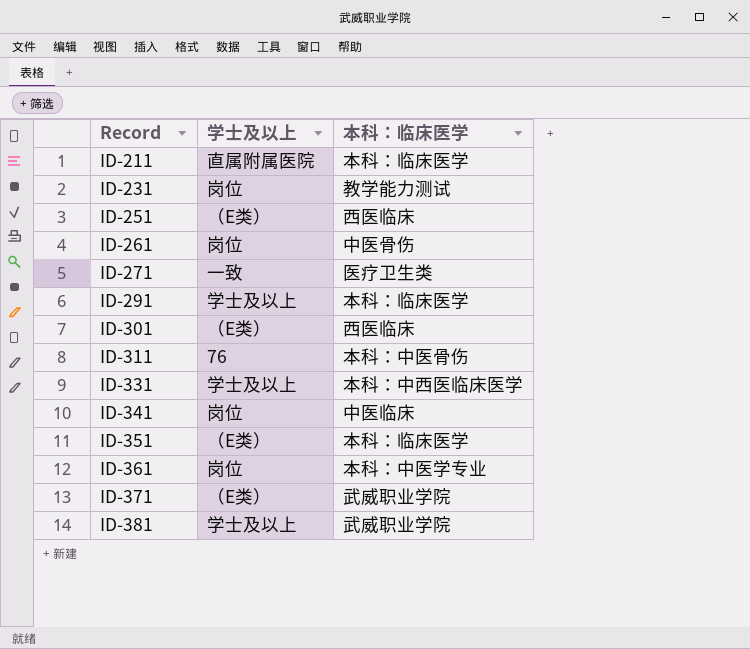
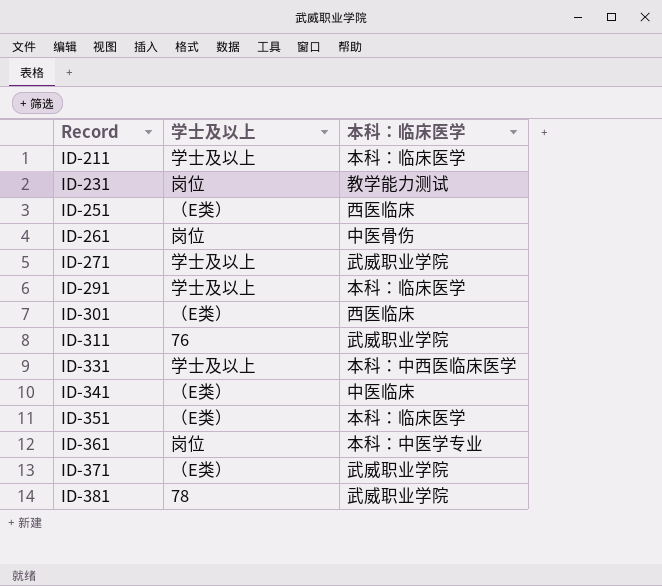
ID-211 | 学士及以上: 直属附属医院 -> 学士及以上
ID-271 | 学士及以上: 一致 -> 学士及以上
ID-271 | 本科：临床医学: 医疗卫生类 -> 武威职业学院
ID-311 | 本科：临床医学: 本科：中医骨伤 -> 武威职业学院
ID-341 | 学士及以上: 岗位 -> （E类）
ID-381 | 学士及以上: 学士及以上 -> 78

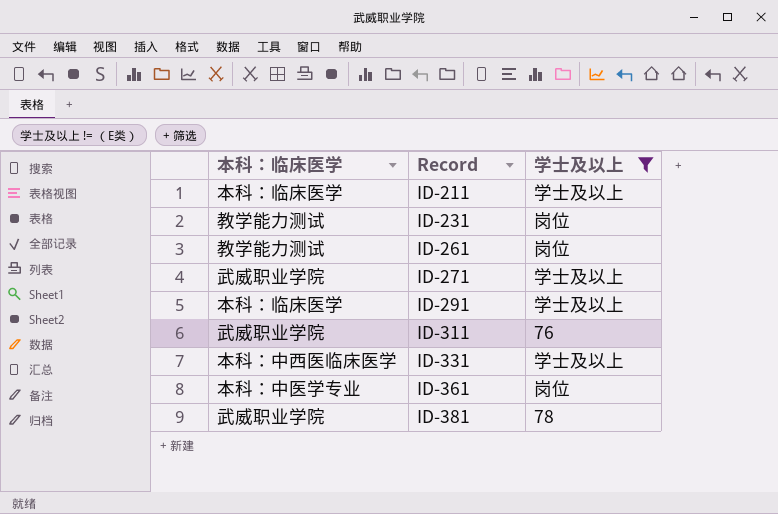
filter: none -> 学士及以上 != （E类）
column 本科：临床医学 | position: 3 -> 1
ID-261 | 本科：临床医学: 中医骨伤 -> 教学能力测试

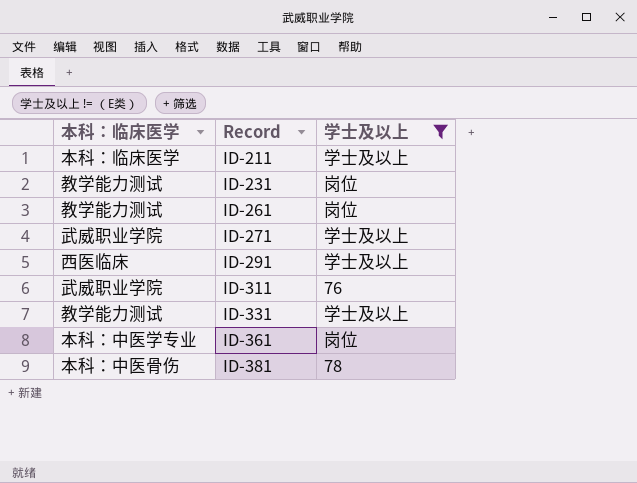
ID-291 | 本科：临床医学: 本科：临床医学 -> 西医临床
ID-331 | 本科：临床医学: 本科：中西医临床医学 -> 教学能力测试
ID-381 | 本科：临床医学: 武威职业学院 -> 本科：中医骨伤

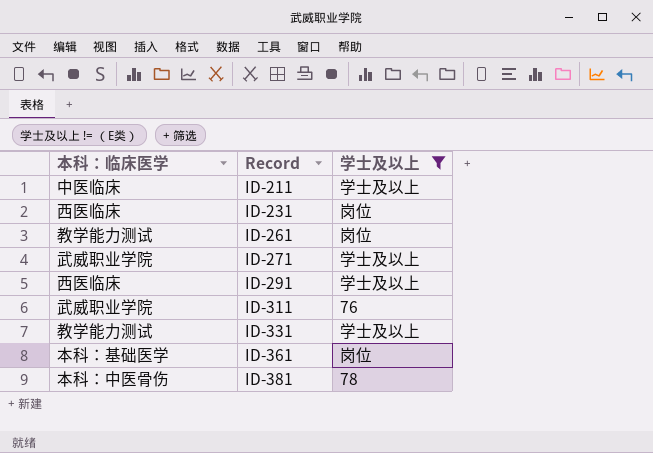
ID-211 | 本科：临床医学: 本科：临床医学 -> 中医临床
ID-231 | 本科：临床医学: 教学能力测试 -> 西医临床
ID-361 | 本科：临床医学: 本科：中医学专业 -> 本科：基础医学

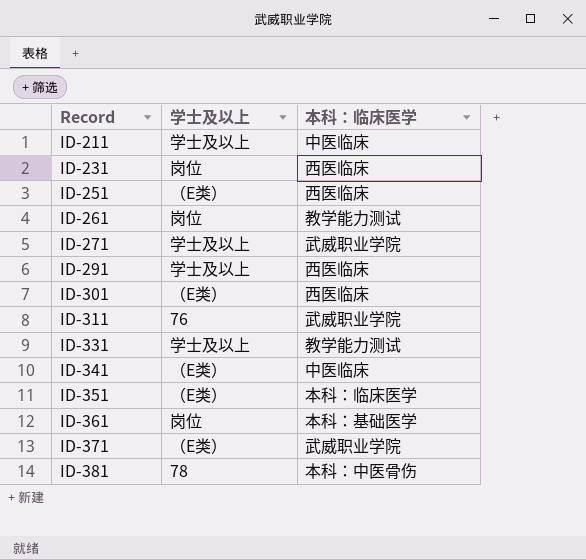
filter: 学士及以上 != （E类） -> none
column 本科：临床医学 | position: 1 -> 3

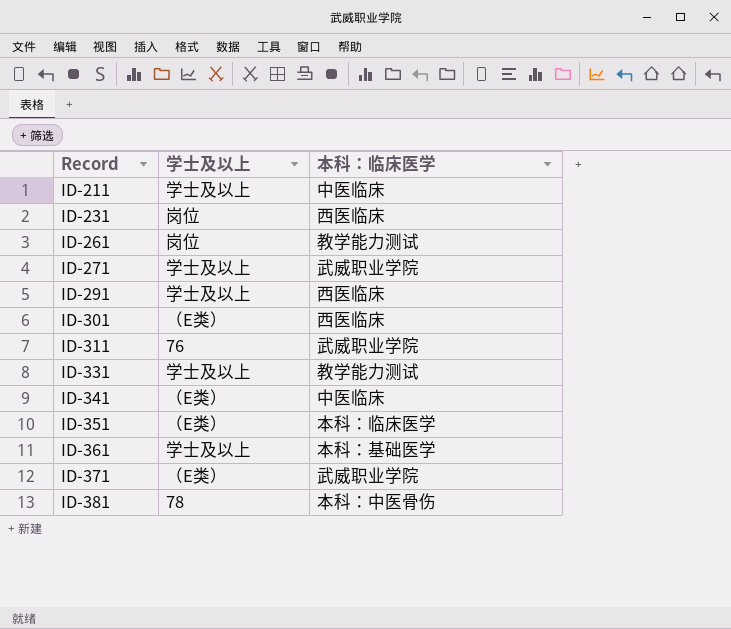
row ID-251: （E类） | 西医临床 -> none
ID-361 | 学士及以上: 岗位 -> 学士及以上

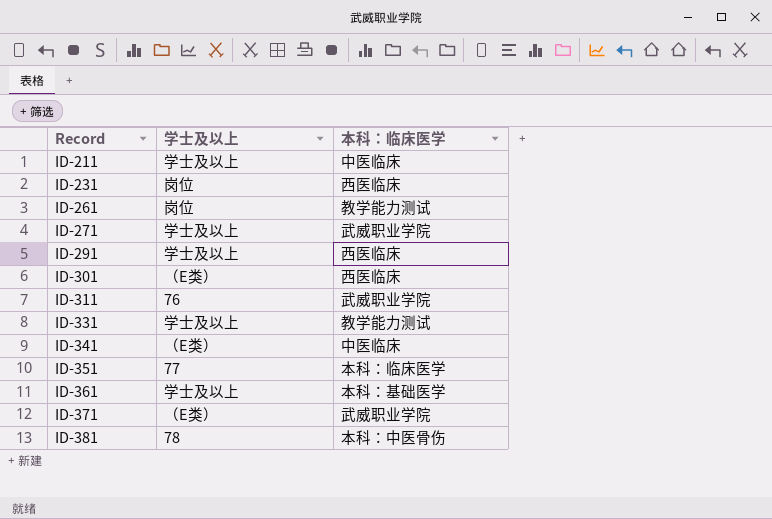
ID-351 | 学士及以上: （E类） -> 77

